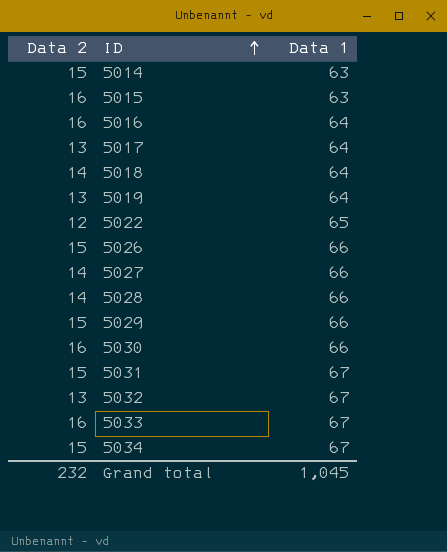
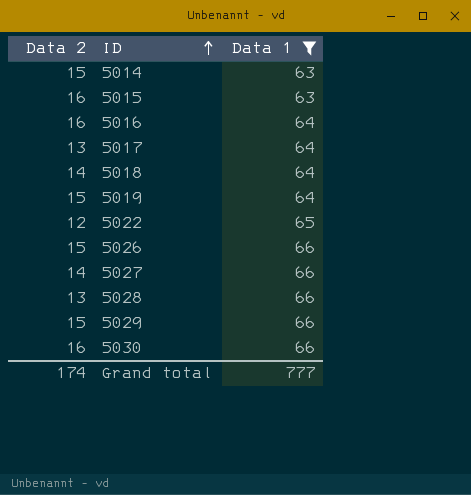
filter: none -> Data 1 != 67
5019 | Data 2: 13 -> 15
5028 | Data 2: 14 -> 13
Grand total | Data 2: 232 -> 174
Grand total | Data 1: 1,045 -> 777

